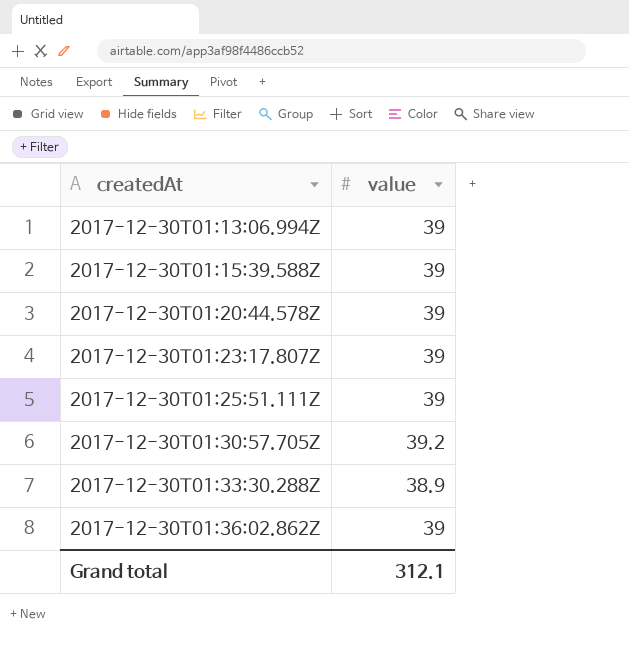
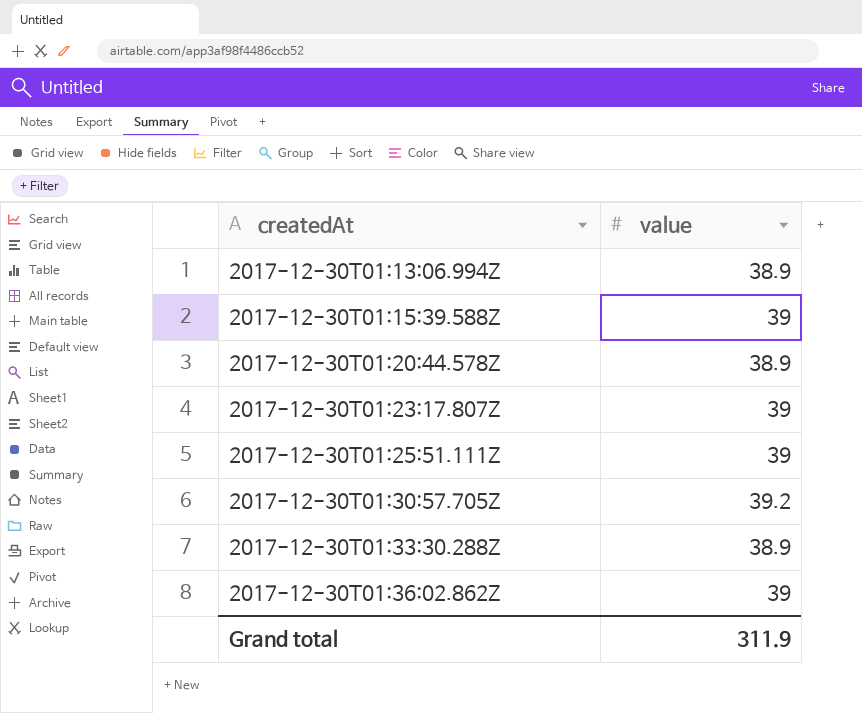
2017-12-30T01:13:06.994Z | value: 39 -> 38.9
2017-12-30T01:20:44.578Z | value: 39 -> 38.9
Grand total | value: 312.1 -> 311.9

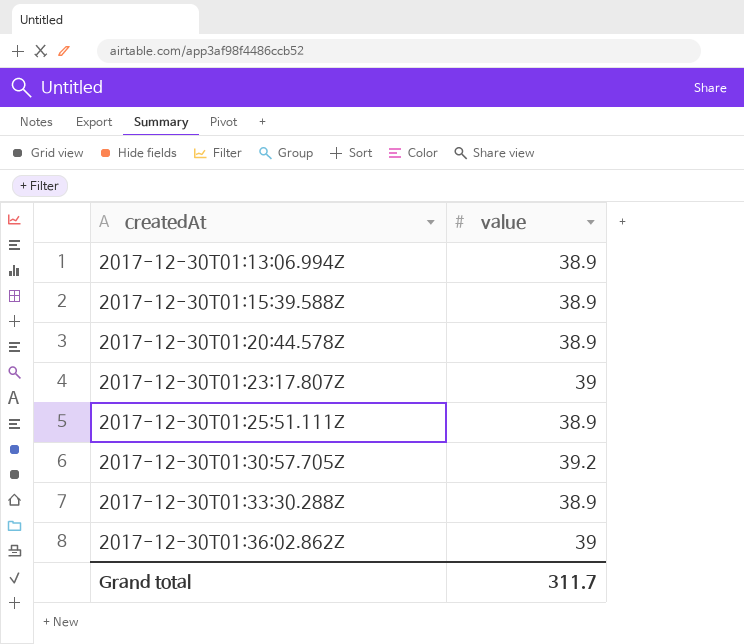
2017-12-30T01:15:39.588Z | value: 39 -> 38.9
2017-12-30T01:25:51.111Z | value: 39 -> 38.9
Grand total | value: 311.9 -> 311.7

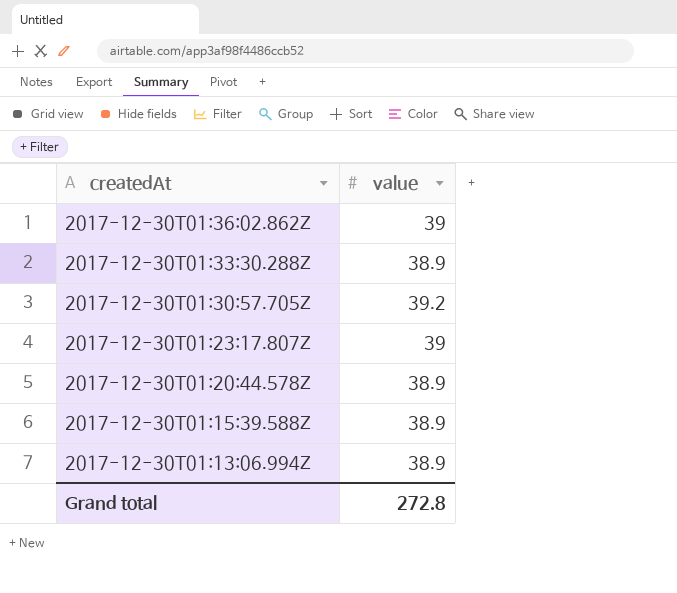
row order: createdAt ascending -> createdAt descending
row 2017-12-30T01:25:51.111Z: 38.9 -> none
Grand total | value: 311.7 -> 272.8

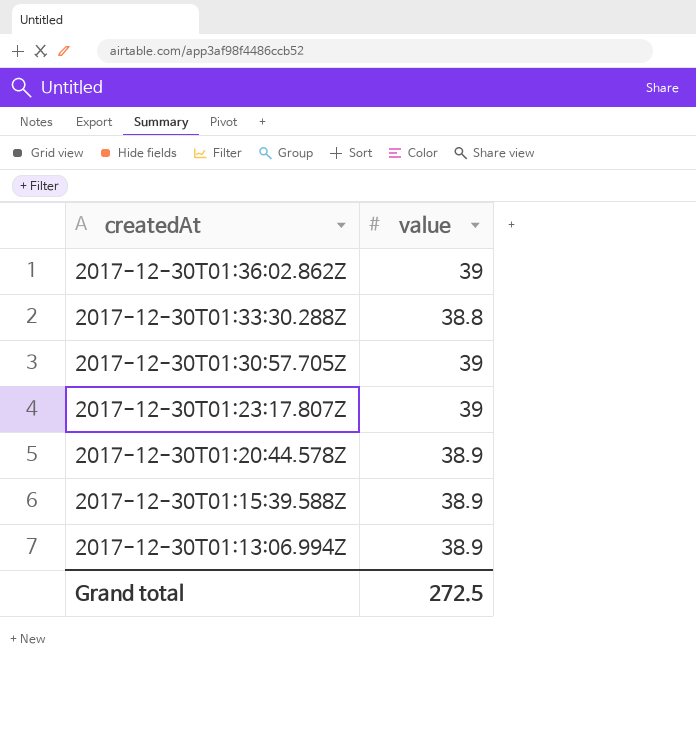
2017-12-30T01:33:30.288Z | value: 38.9 -> 38.8
2017-12-30T01:30:57.705Z | value: 39.2 -> 39
Grand total | value: 272.8 -> 272.5

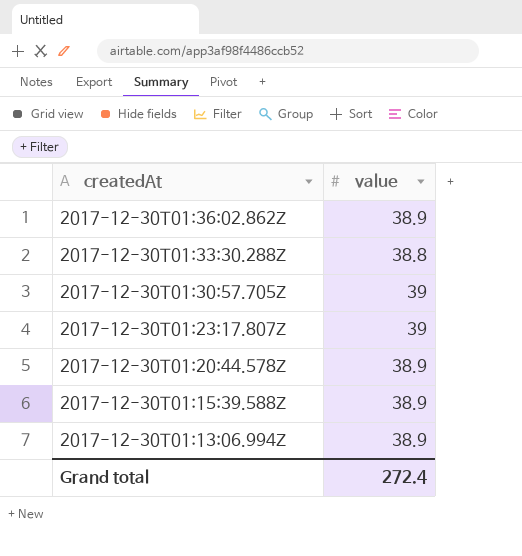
2017-12-30T01:36:02.862Z | value: 39 -> 38.9
Grand total | value: 272.5 -> 272.4

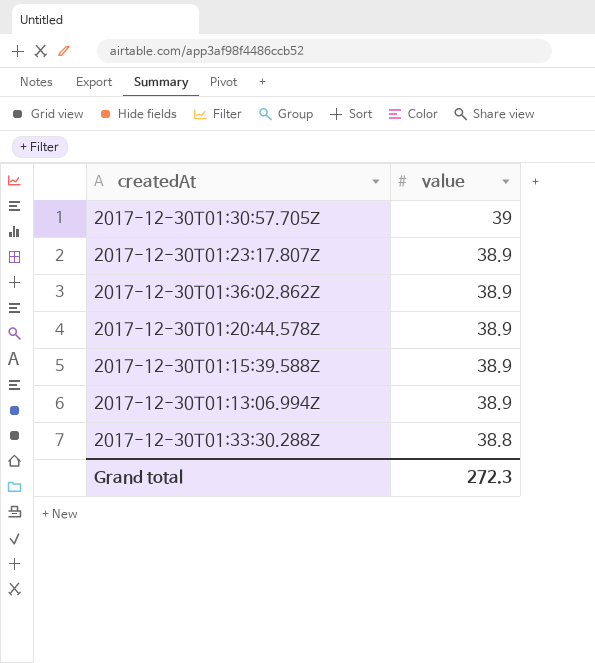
row order: createdAt descending -> value descending
2017-12-30T01:23:17.807Z | value: 39 -> 38.9
Grand total | value: 272.4 -> 272.3

